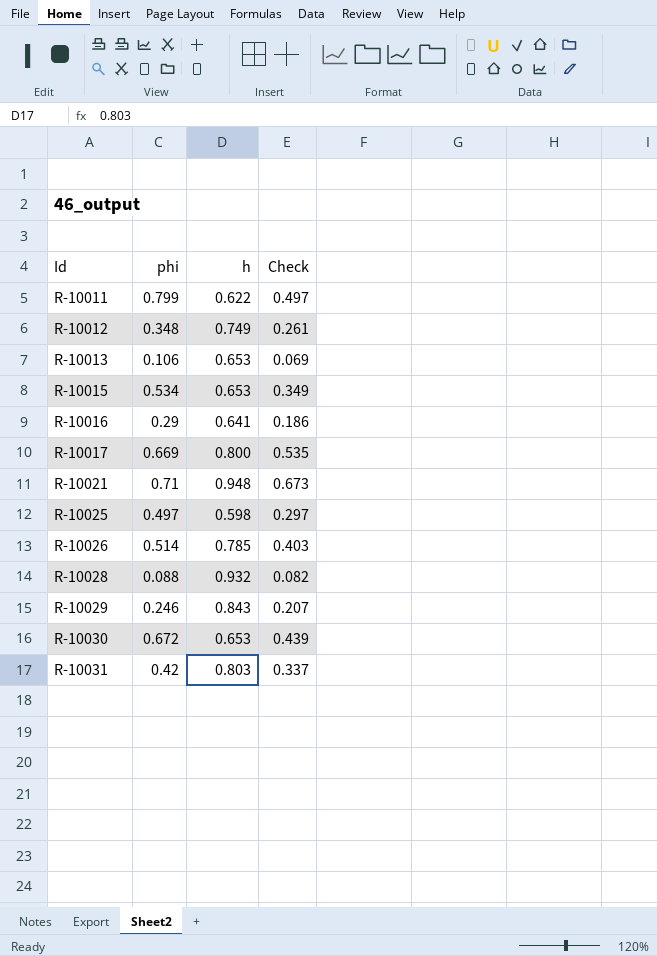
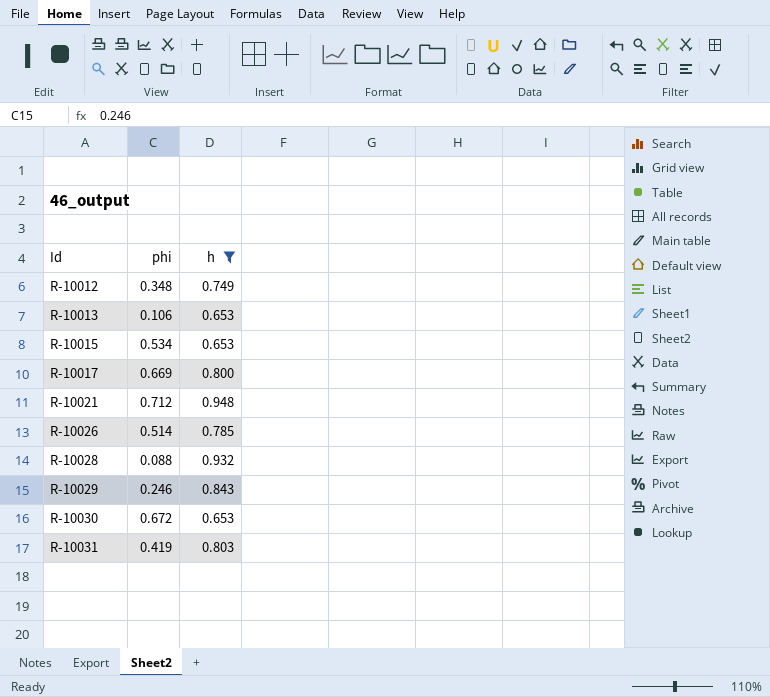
filter: none -> h >= 0.653
column Check | formula: [phi] * [h] -> none
R-10021 | phi: 0.71 -> 0.712
R-10031 | phi: 0.42 -> 0.419

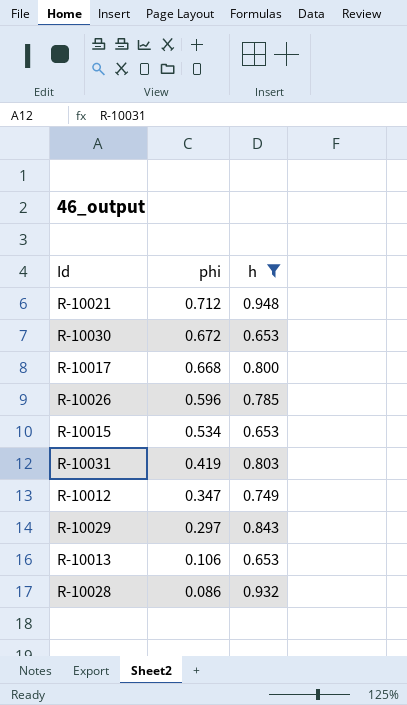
row order: Id ascending -> phi descending
R-10017 | phi: 0.669 -> 0.668
R-10026 | phi: 0.514 -> 0.596
R-10012 | phi: 0.348 -> 0.347
R-10029 | phi: 0.246 -> 0.297
R-10028 | phi: 0.088 -> 0.086

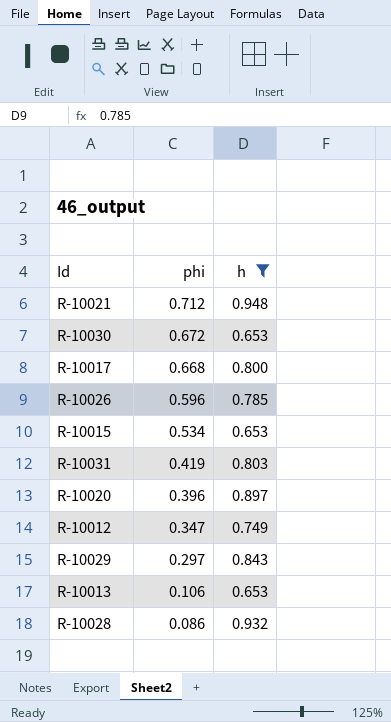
row R-10020: none -> 0.396 | 0.897

